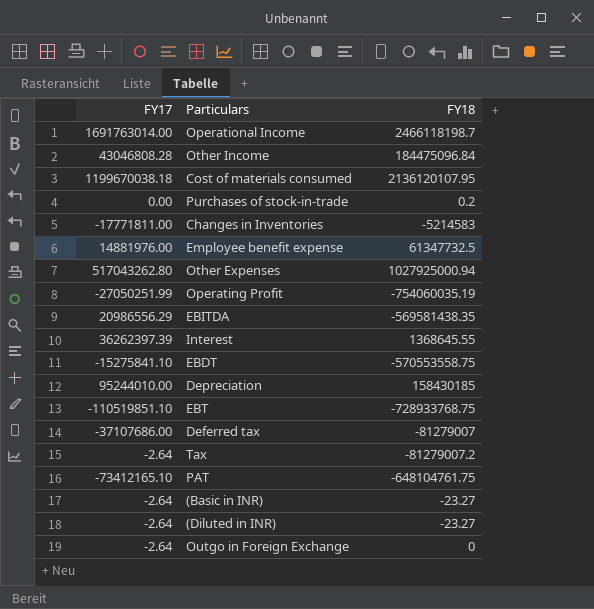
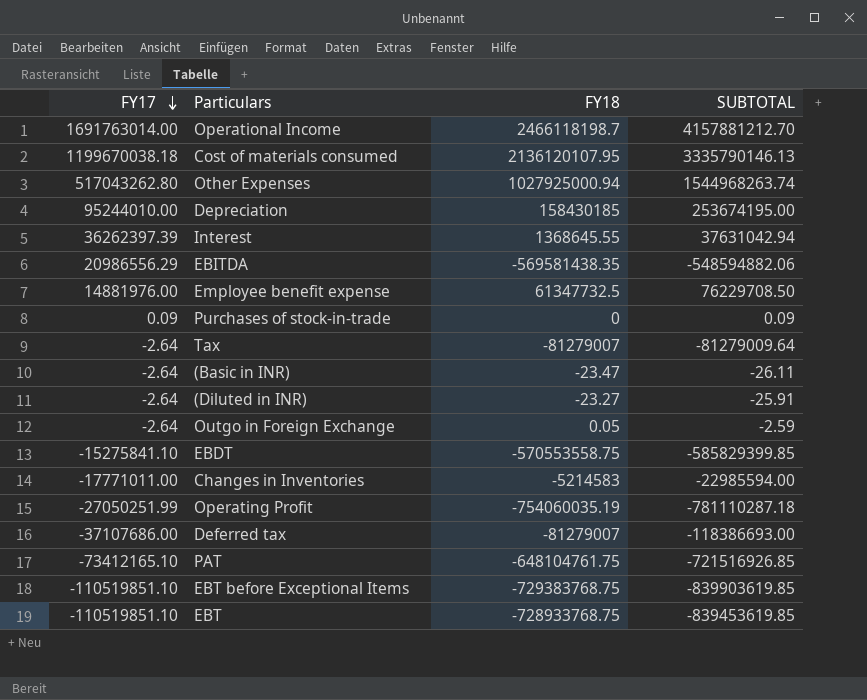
row order: none -> FY17 descending
column SUBTOTAL | formula: none -> [FY17] + [FY18]
row Other Income: 43046808.28 | 184475096.84 -> none
Purchases of stock-in-trade | FY17: 0.00 -> 0.09
Purchases of stock-in-trade | FY18: 0.2 -> 0
Tax | FY18: -81279007.2 -> -81279007
(Basic in INR) | FY18: -23.27 -> -23.47
Outgo in Foreign Exchange | FY18: 0 -> 0.05
Changes in Inventories | FY17: -17771811.00 -> -17771011.00
row EBT before Exceptional Items: none -> -110519851.10 | -729383768.75 | -839903619.85

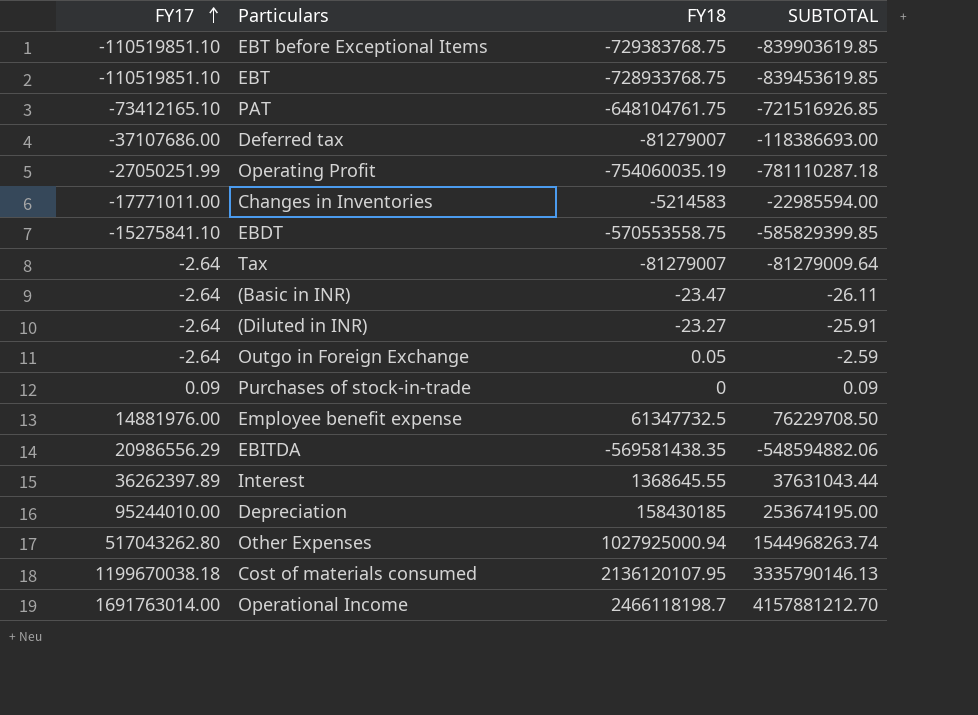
row order: FY17 descending -> FY17 ascending
Interest | FY17: 36262397.39 -> 36262397.89
Interest | SUBTOTAL: 37631042.94 -> 37631043.44

